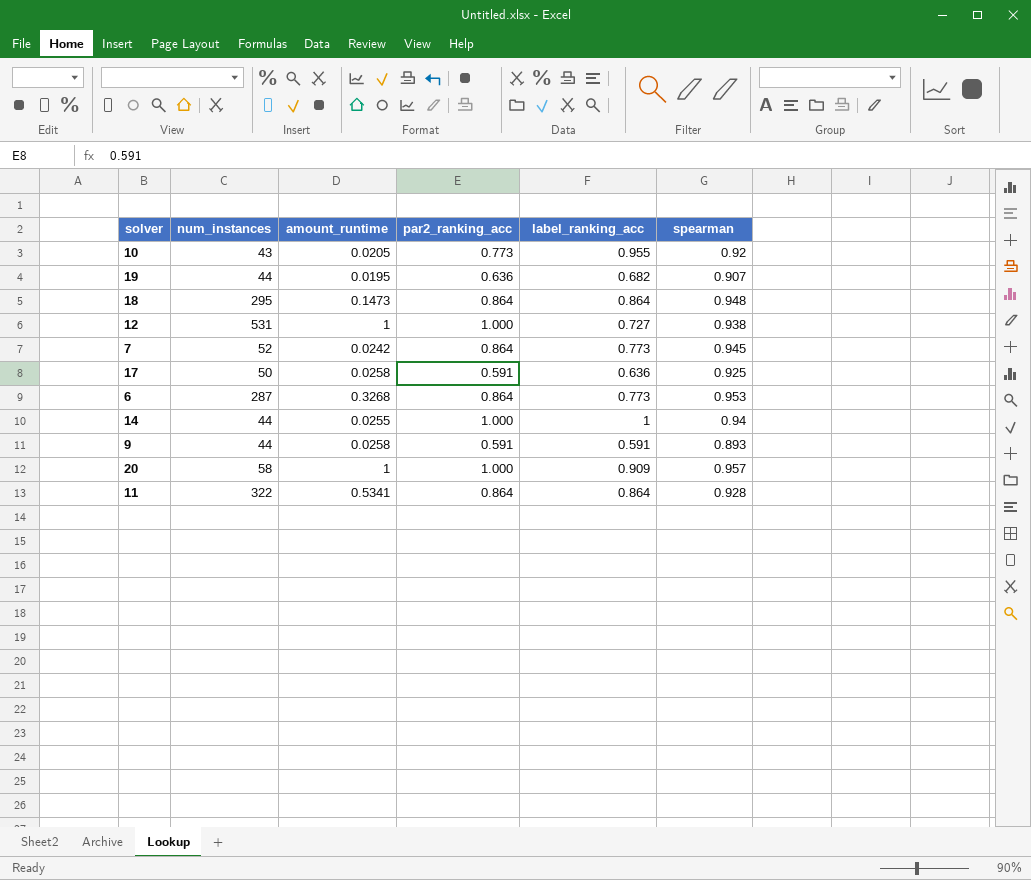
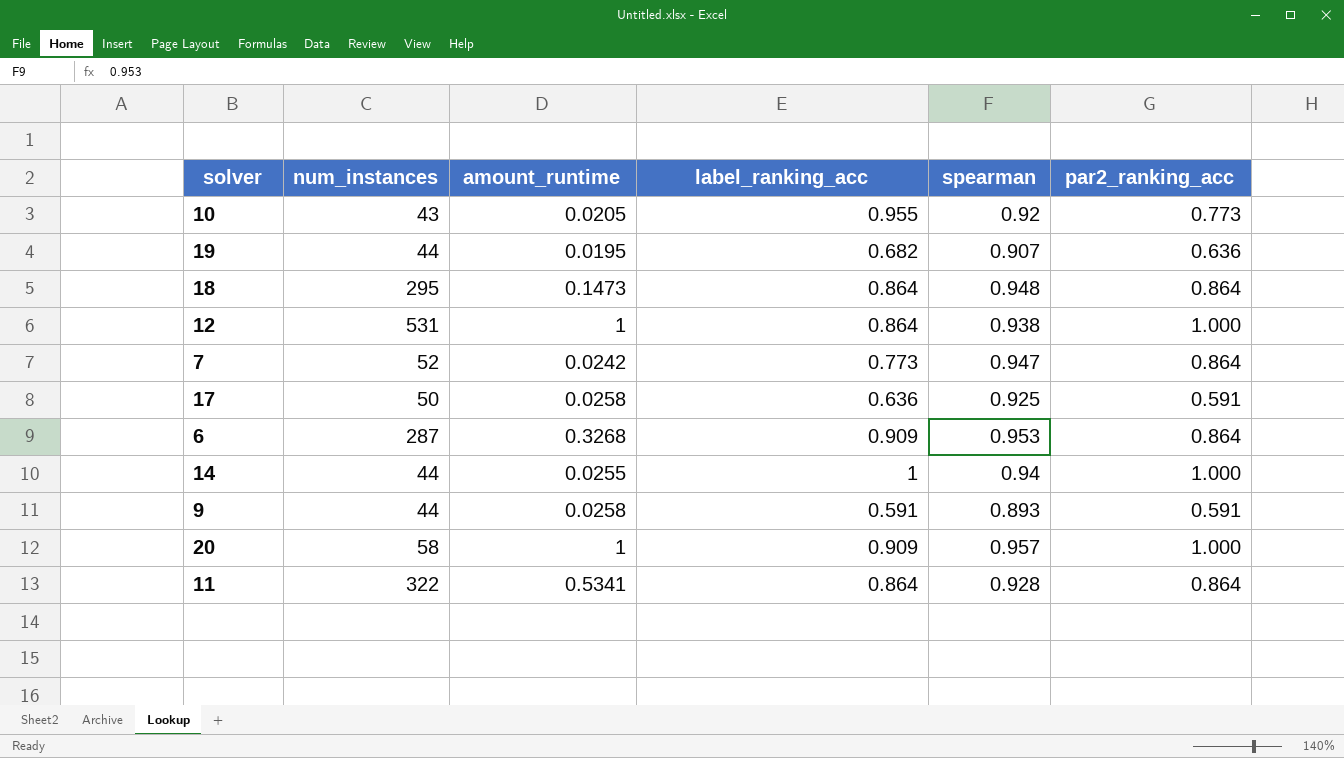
column par2_ranking_acc | position: 4 -> 6
12 | label_ranking_acc: 0.727 -> 0.864
7 | spearman: 0.945 -> 0.947
6 | label_ranking_acc: 0.773 -> 0.909

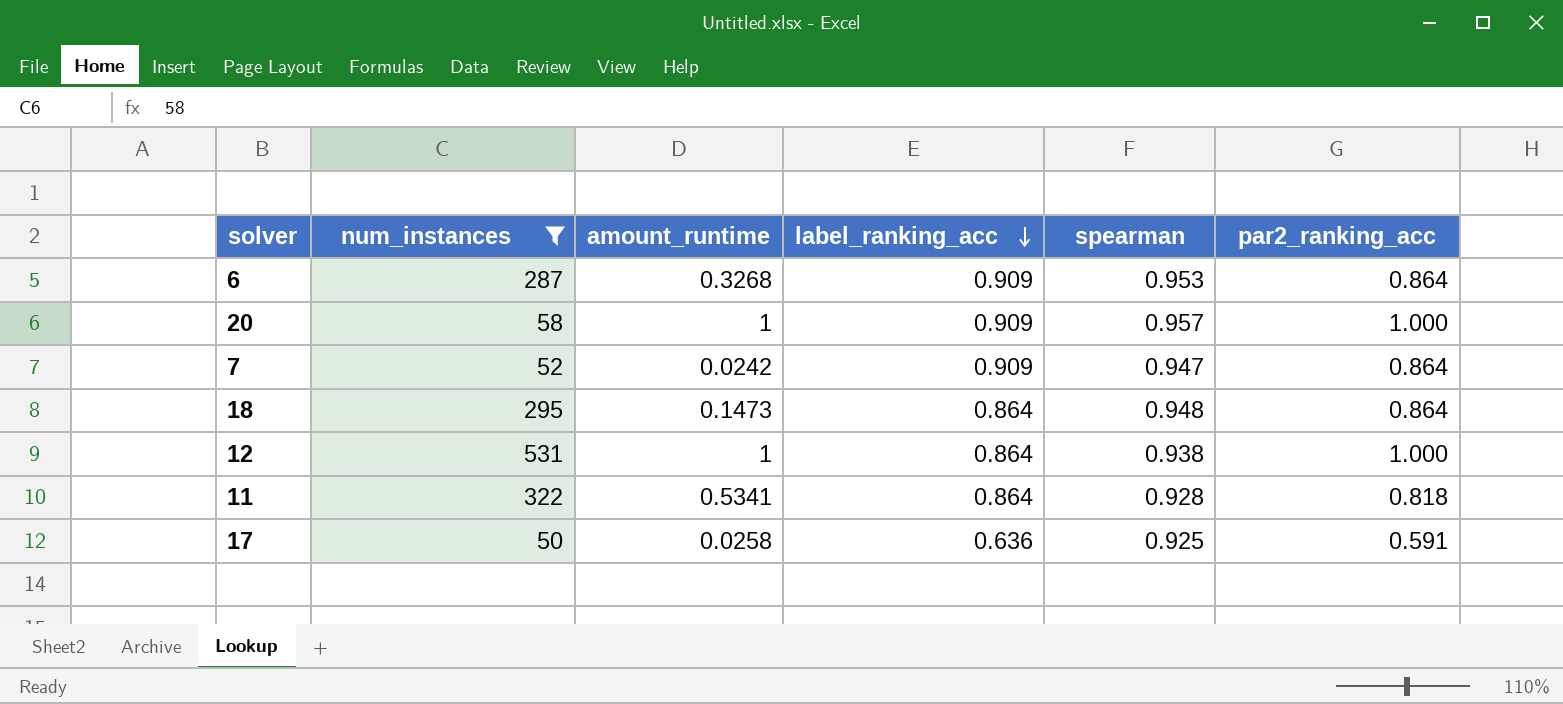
filter: none -> num_instances >= 50
row order: none -> label_ranking_acc descending
7 | label_ranking_acc: 0.773 -> 0.909
11 | par2_ranking_acc: 0.864 -> 0.818

